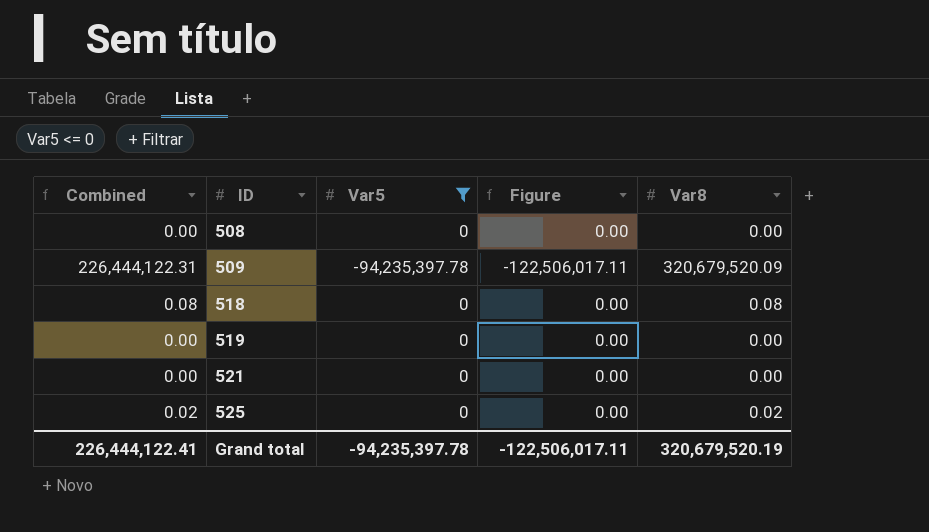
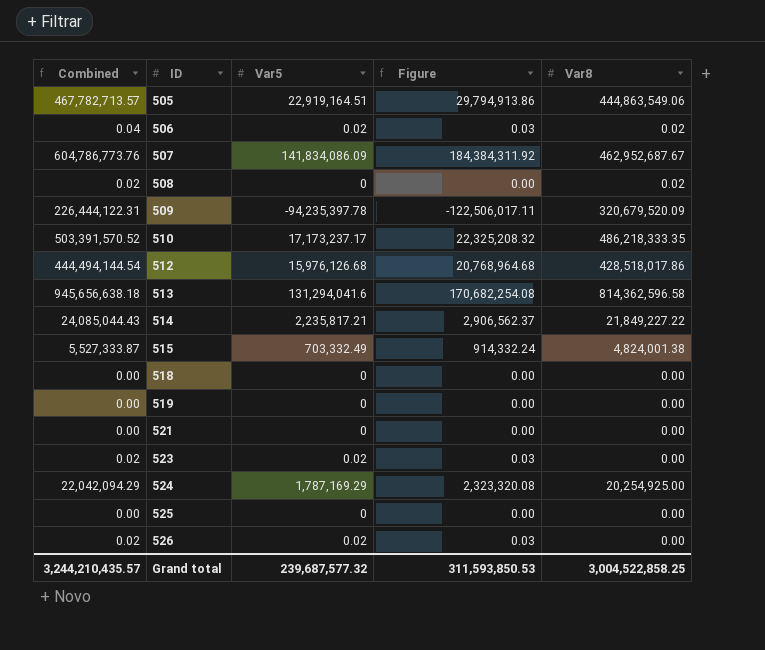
filter: Var5 <= 0 -> none
508 | Combined: 0.00 -> 0.02
508 | Var8: 0.00 -> 0.02
518 | Combined: 0.08 -> 0.00
518 | Var8: 0.08 -> 0.00
525 | Combined: 0.02 -> 0.00
525 | Var8: 0.02 -> 0.00
Grand total | Combined: 226,444,122.41 -> 3,244,210,435.57
Grand total | Var5: -94,235,397.78 -> 239,687,577.32
Grand total | Figure: -122,506,017.11 -> 311,593,850.53
Grand total | Var8: 320,679,520.19 -> 3,004,522,858.25

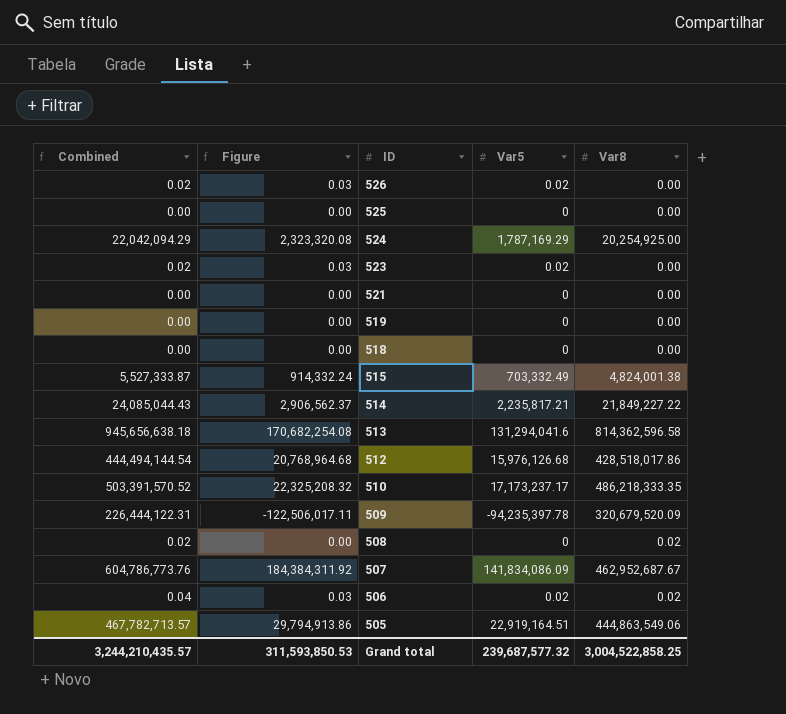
row order: ID ascending -> ID descending
column Figure | position: 4 -> 2

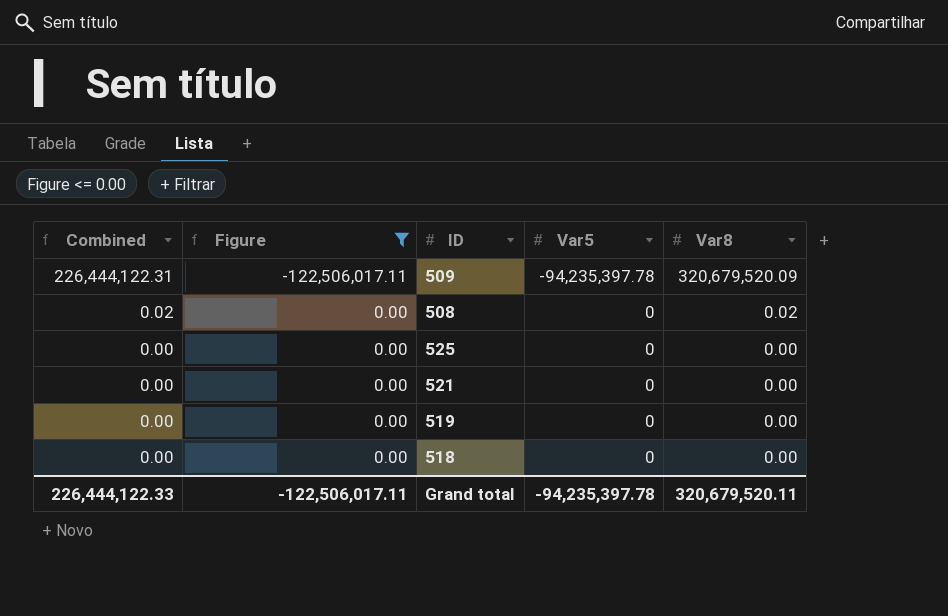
filter: none -> Figure <= 0.00
row order: ID descending -> Combined descending
Grand total | Combined: 3,244,210,435.57 -> 226,444,122.33
Grand total | Figure: 311,593,850.53 -> -122,506,017.11
Grand total | Var5: 239,687,577.32 -> -94,235,397.78
Grand total | Var8: 3,004,522,858.25 -> 320,679,520.11

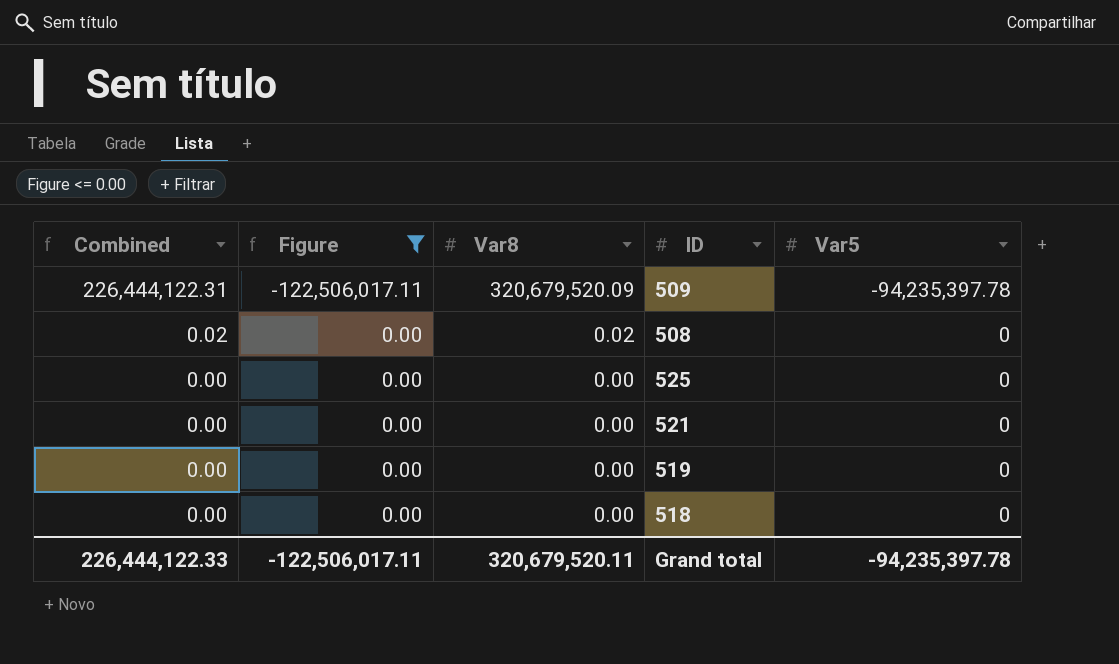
column Var8 | position: 5 -> 3

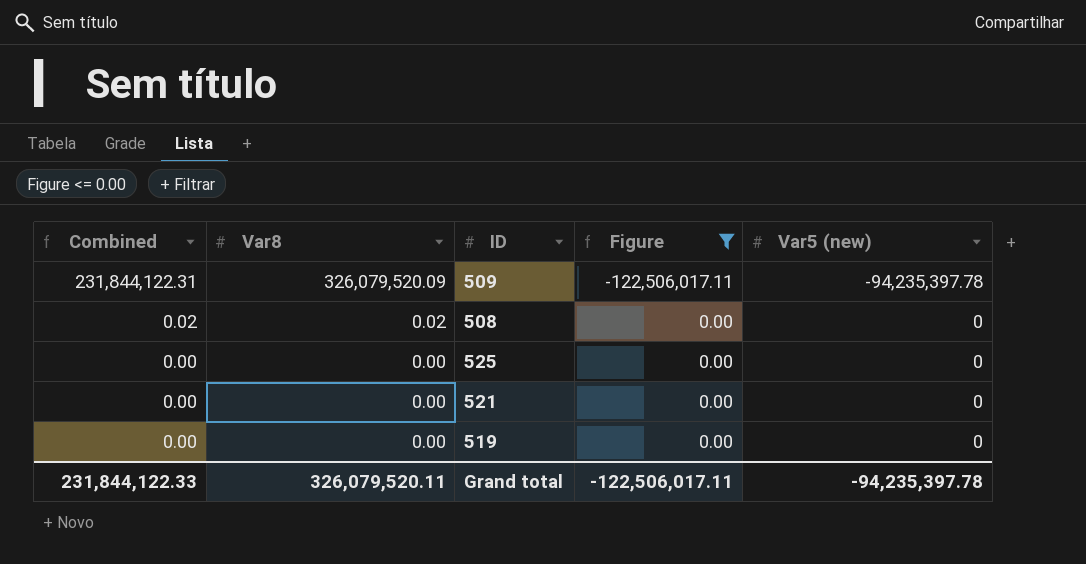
column Figure | position: 2 -> 4
column name: Var5 -> Var5 (new)
row 518: 0.00 | 0.00 | 0.00 | 0 -> none
509 | Combined: 226,444,122.31 -> 231,844,122.31
509 | Var8: 320,679,520.09 -> 326,079,520.09
Grand total | Combined: 226,444,122.33 -> 231,844,122.33
Grand total | Var8: 320,679,520.11 -> 326,079,520.11

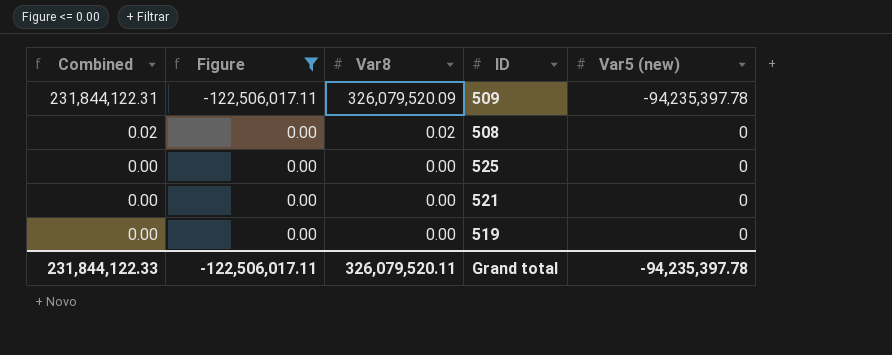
column Figure | position: 4 -> 2

